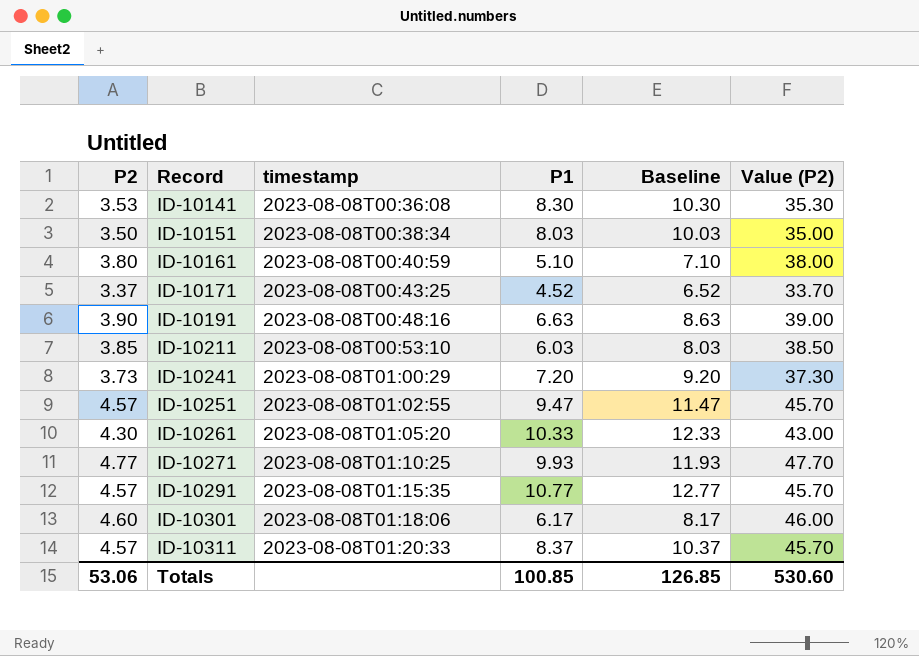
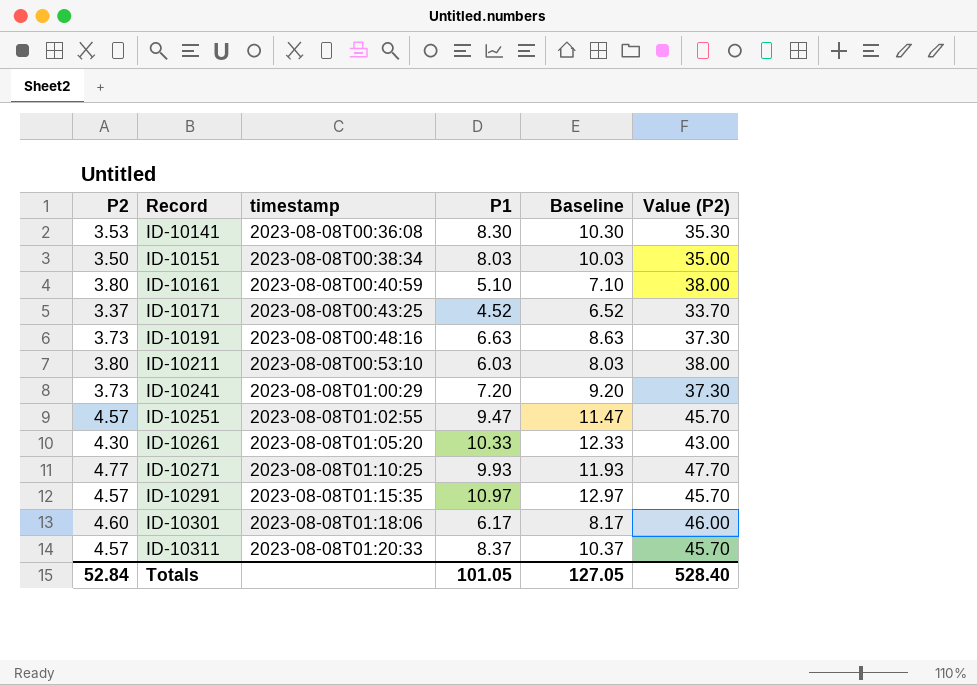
ID-10191 | P2: 3.90 -> 3.73
ID-10191 | Value (P2): 39.00 -> 37.30
ID-10211 | P2: 3.85 -> 3.80
ID-10211 | Value (P2): 38.50 -> 38.00
ID-10291 | P1: 10.77 -> 10.97
ID-10291 | Baseline: 12.77 -> 12.97
Totals | P2: 53.06 -> 52.84
Totals | P1: 100.85 -> 101.05
Totals | Baseline: 126.85 -> 127.05
Totals | Value (P2): 530.60 -> 528.40

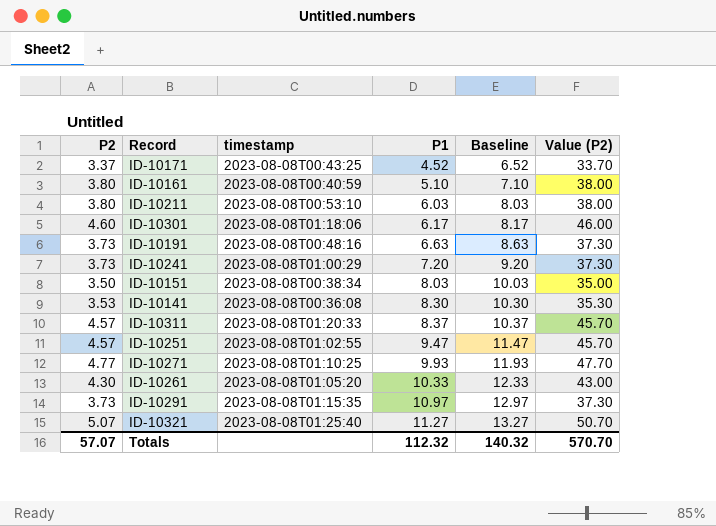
row order: Record ascending -> P1 ascending
ID-10291 | P2: 4.57 -> 3.73
ID-10291 | Value (P2): 45.70 -> 37.30
row ID-10321: none -> 5.07 | 2023-08-08T01:25:40 | 11.27 | 13.27 | 50.70
Totals | P2: 52.84 -> 57.07
Totals | P1: 101.05 -> 112.32
Totals | Baseline: 127.05 -> 140.32
Totals | Value (P2): 528.40 -> 570.70

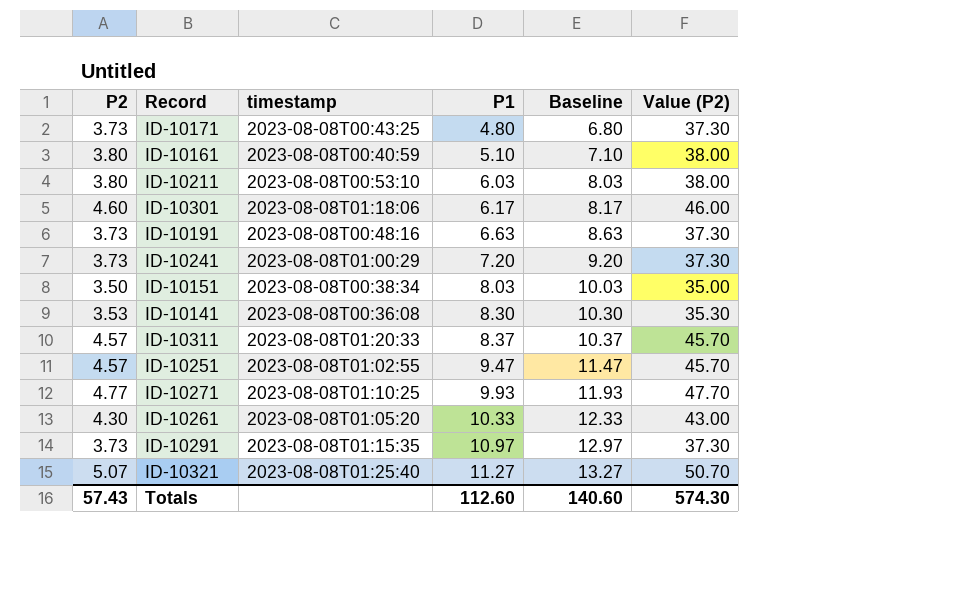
ID-10171 | P2: 3.37 -> 3.73
ID-10171 | P1: 4.52 -> 4.80
ID-10171 | Baseline: 6.52 -> 6.80
ID-10171 | Value (P2): 33.70 -> 37.30
Totals | P2: 57.07 -> 57.43
Totals | P1: 112.32 -> 112.60
Totals | Baseline: 140.32 -> 140.60
Totals | Value (P2): 570.70 -> 574.30

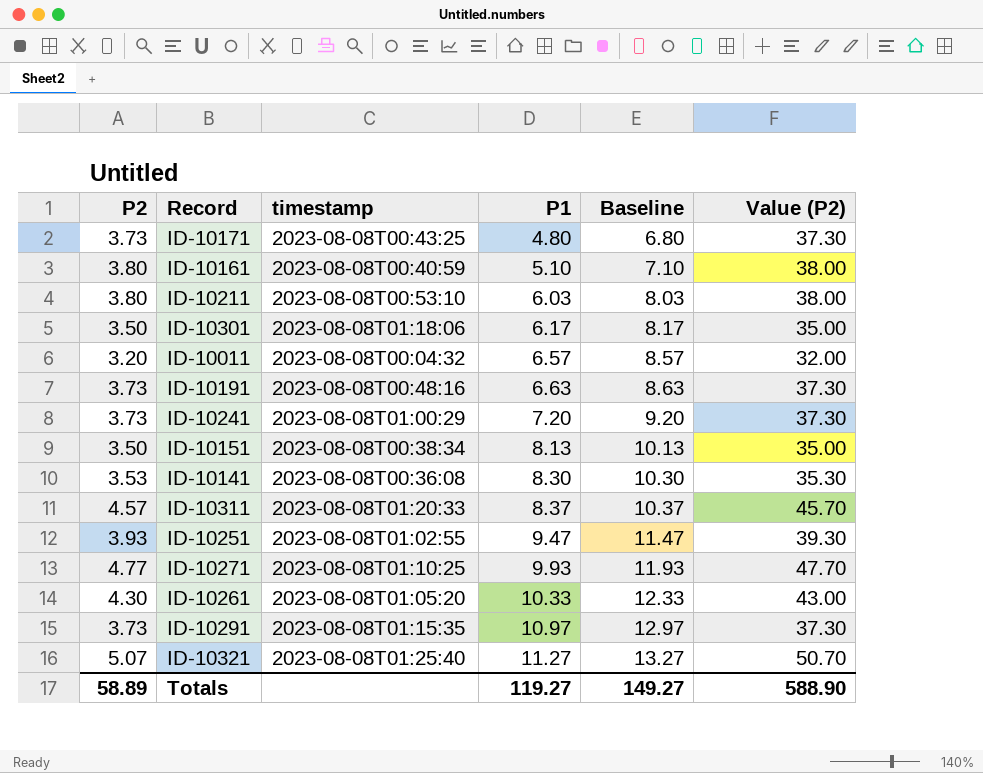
ID-10301 | P2: 4.60 -> 3.50
ID-10301 | Value (P2): 46.00 -> 35.00
row ID-10011: none -> 3.20 | 2023-08-08T00:04:32 | 6.57 | 8.57 | 32.00
ID-10151 | P1: 8.03 -> 8.13
ID-10151 | Baseline: 10.03 -> 10.13
ID-10251 | P2: 4.57 -> 3.93
ID-10251 | Value (P2): 45.70 -> 39.30
Totals | P2: 57.43 -> 58.89
Totals | P1: 112.60 -> 119.27
Totals | Baseline: 140.60 -> 149.27
Totals | Value (P2): 574.30 -> 588.90

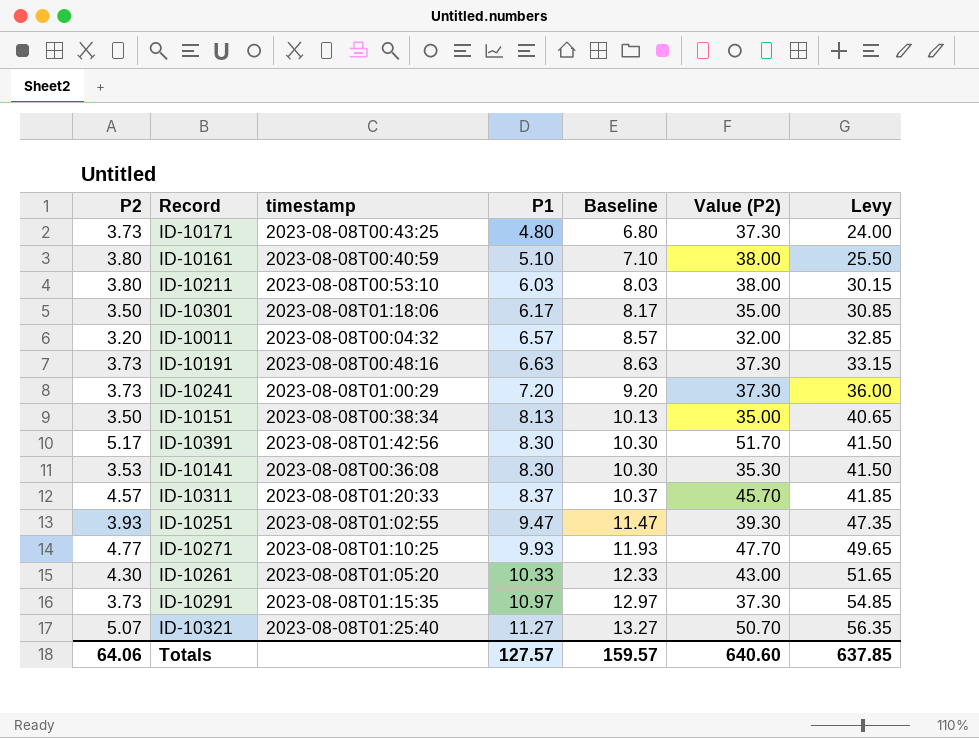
column Levy | formula: none -> [P1] * 5
row ID-10391: none -> 5.17 | 2023-08-08T01:42:56 | 8.30 | 10.30 | 51.70 | 41.50
Totals | P2: 58.89 -> 64.06
Totals | P1: 119.27 -> 127.57
Totals | Baseline: 149.27 -> 159.57
Totals | Value (P2): 588.90 -> 640.60

